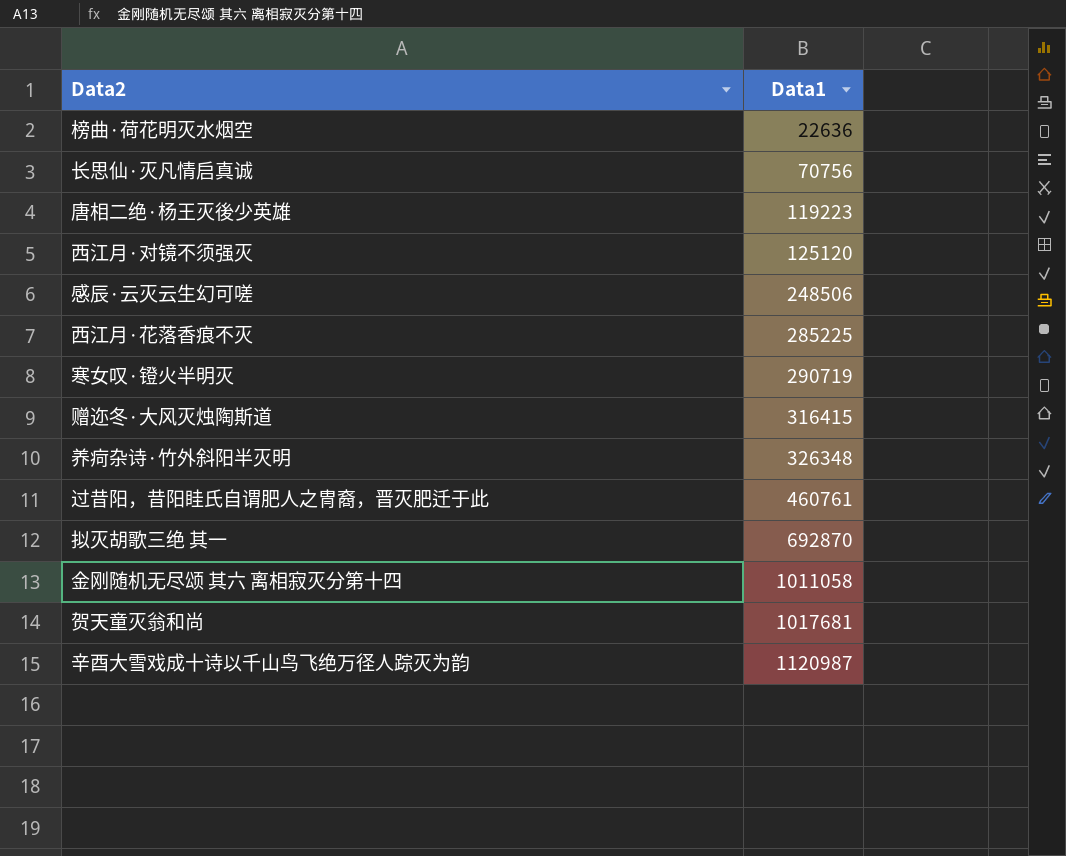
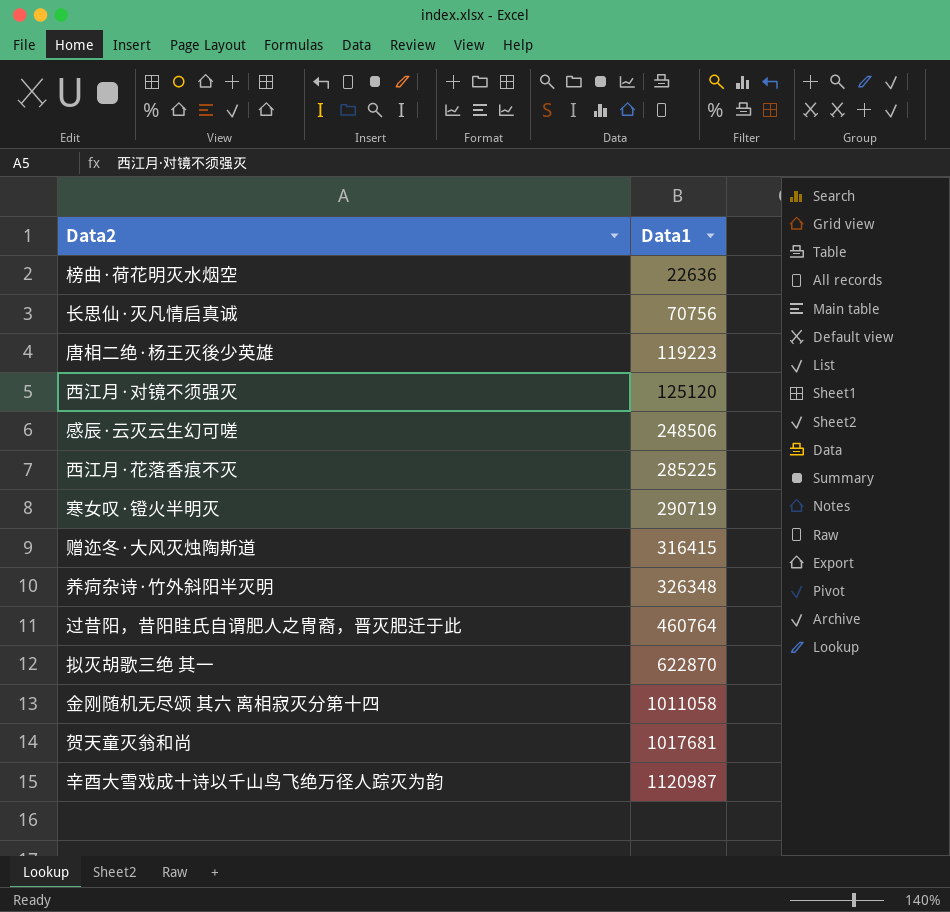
过昔阳，昔阳眭氏自谓肥人之冑裔，晋灭肥迁于此 | Data1: 460761 -> 460764
拟灭胡歌三绝 其一 | Data1: 692870 -> 622870

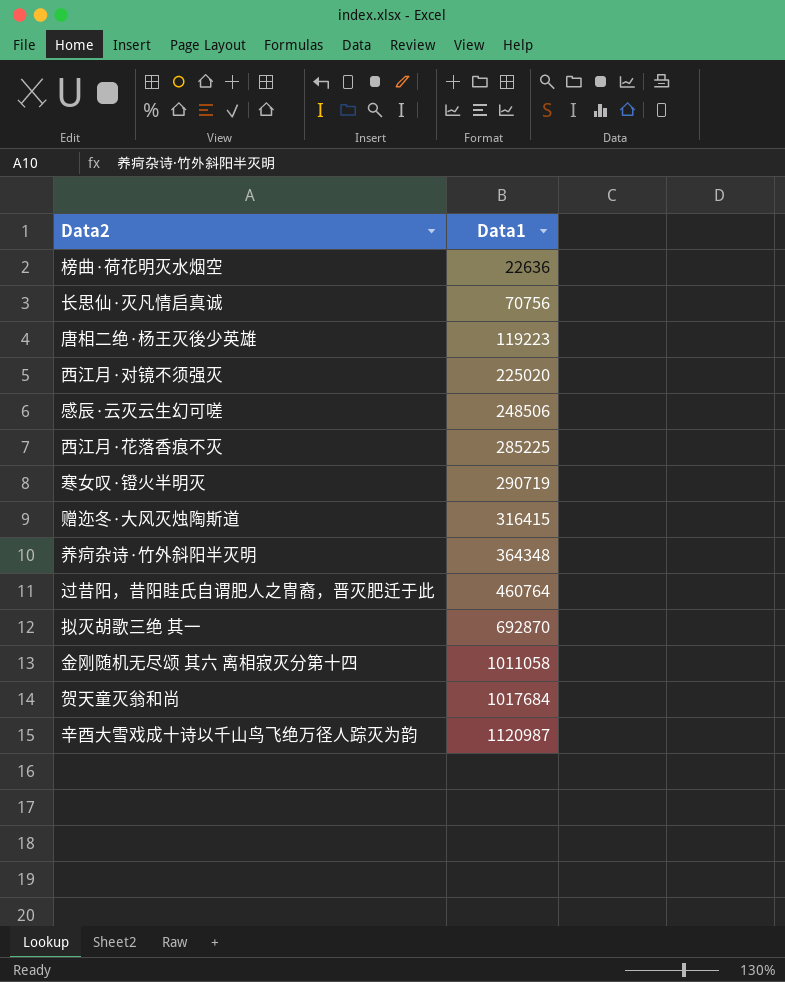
西江月·对镜不须强灭 | Data1: 125120 -> 225020
养疴杂诗·竹外斜阳半灭明 | Data1: 326348 -> 364348
拟灭胡歌三绝 其一 | Data1: 622870 -> 692870
贺天童灭翁和尚 | Data1: 1017681 -> 1017684

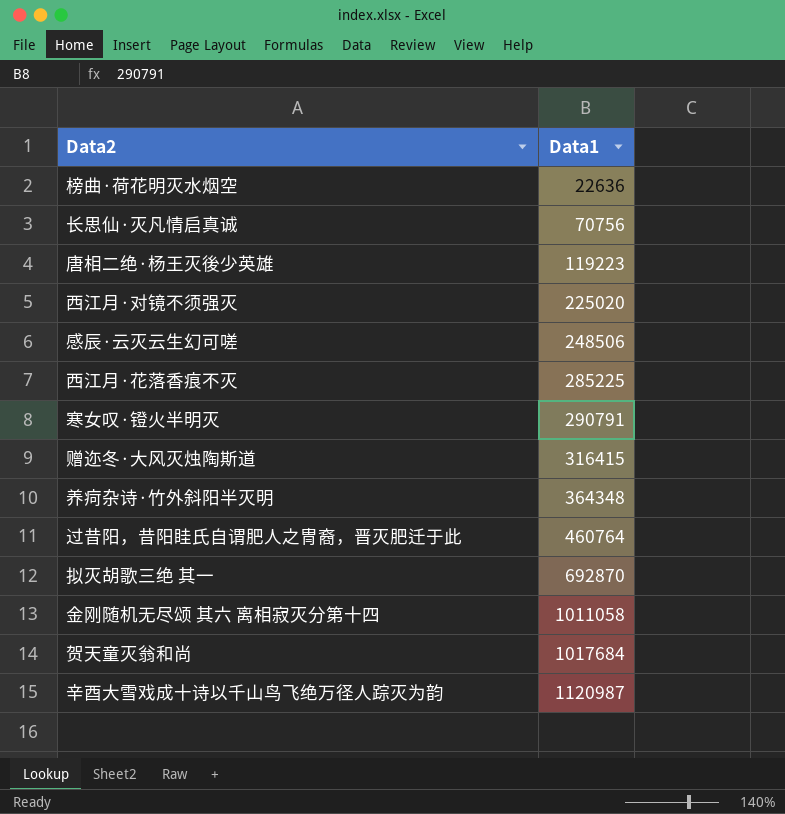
寒女叹·镫火半明灭 | Data1: 290719 -> 290791

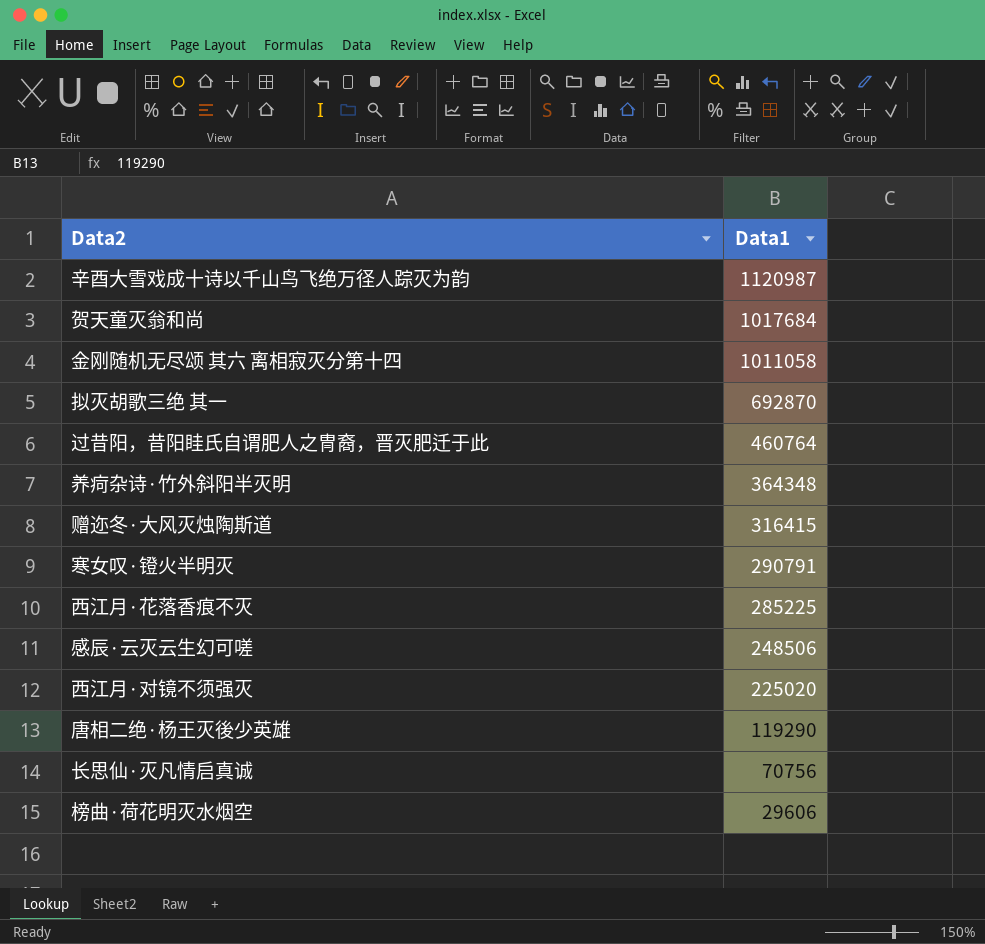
row order: Data1 ascending -> Data1 descending
唐相二绝·杨王灭後少英雄 | Data1: 119223 -> 119290
榜曲·荷花明灭水烟空 | Data1: 22636 -> 29606

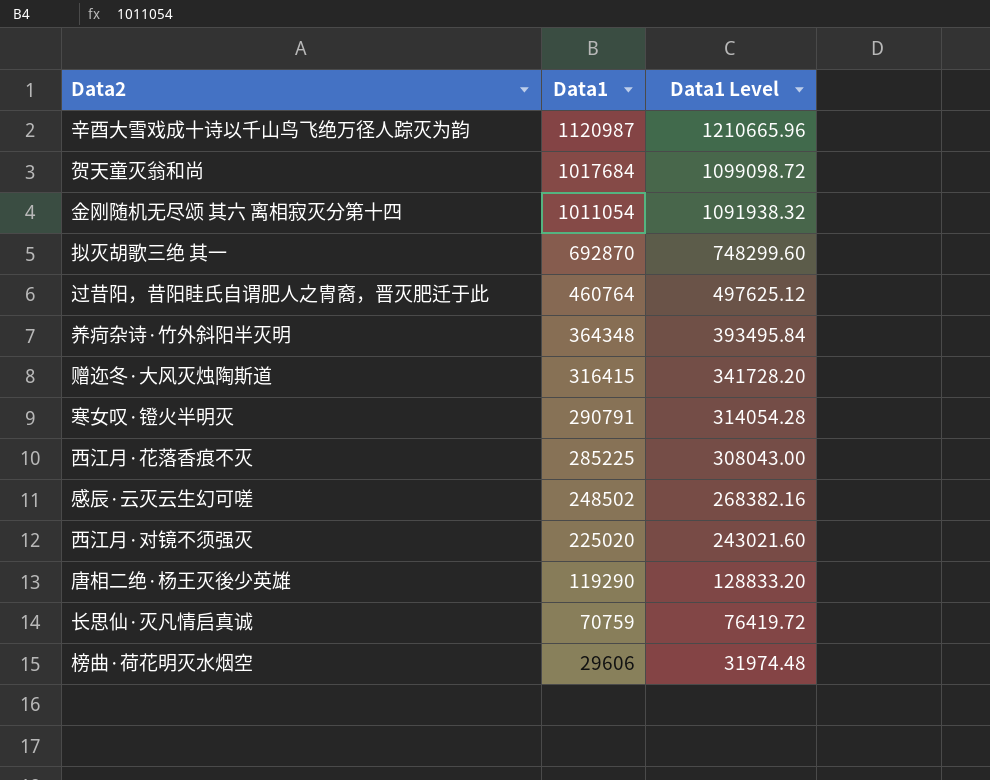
column Data1 Level | formula: none -> [Data1] * 1.08
金刚随机无尽颂 其六 离相寂灭分第十四 | Data1: 1011058 -> 1011054
感辰·云灭云生幻可嗟 | Data1: 248506 -> 248502
长思仙·灭凡情启真诚 | Data1: 70756 -> 70759

